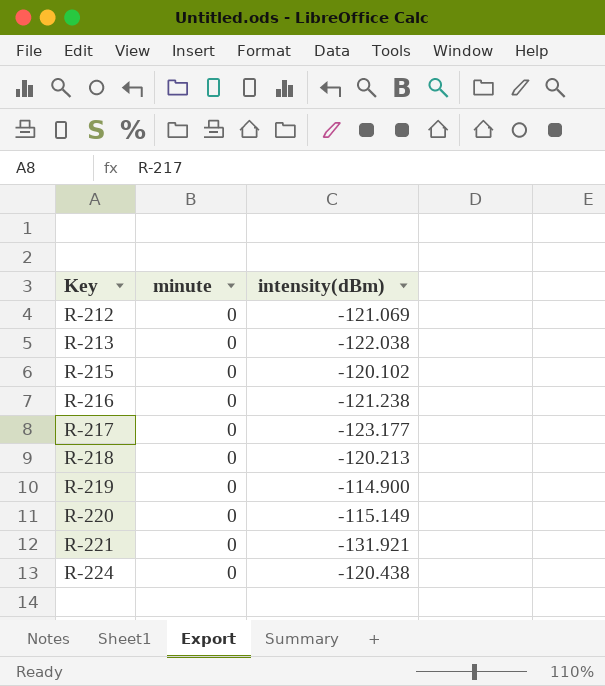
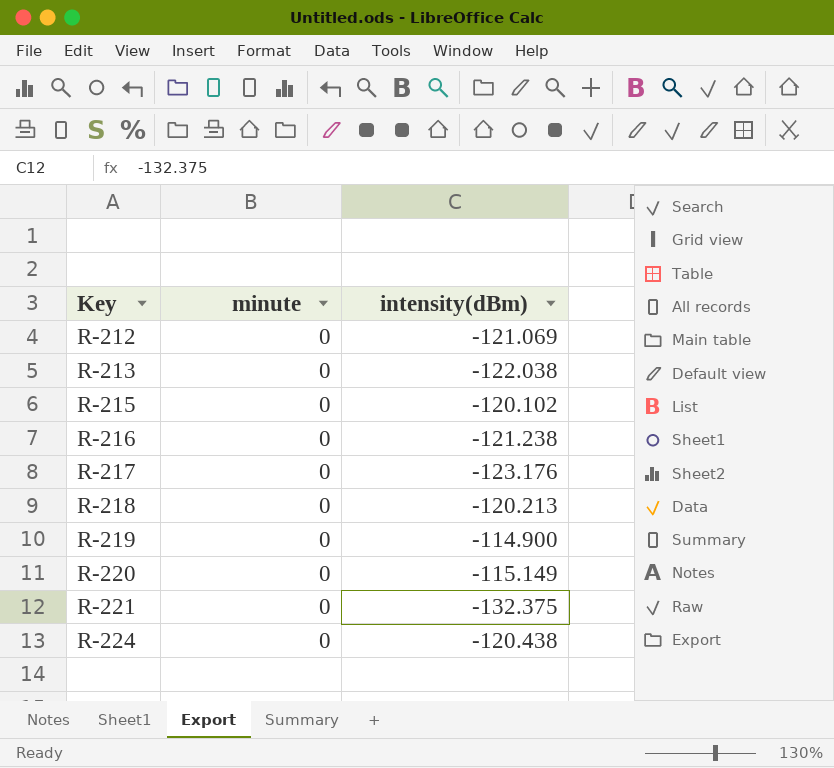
R-217 | intensity(dBm): -123.177 -> -123.176
R-221 | intensity(dBm): -131.921 -> -132.375

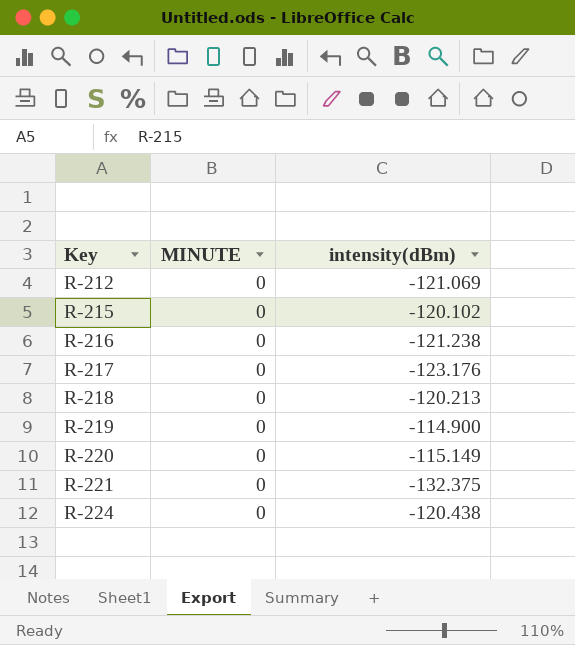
column name: minute -> MINUTE
row R-213: 0 | -122.038 -> none

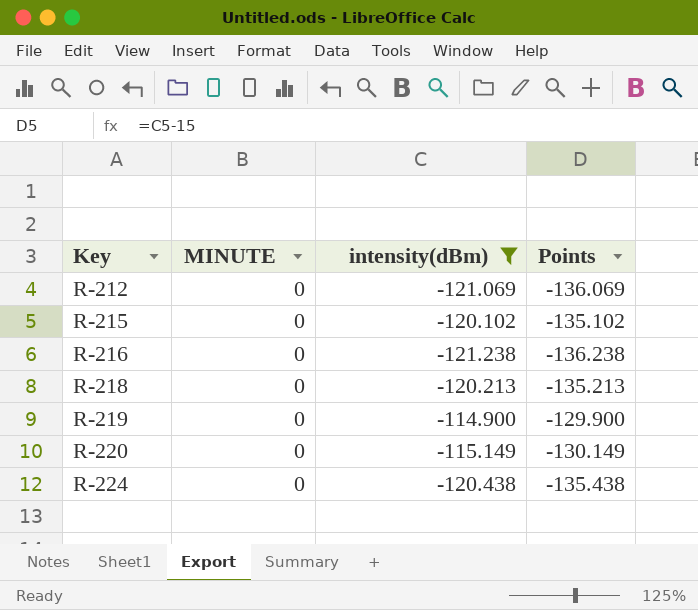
filter: none -> intensity(dBm) >= -121.238
column Points | formula: none -> [intensity(dBm)] - 15

